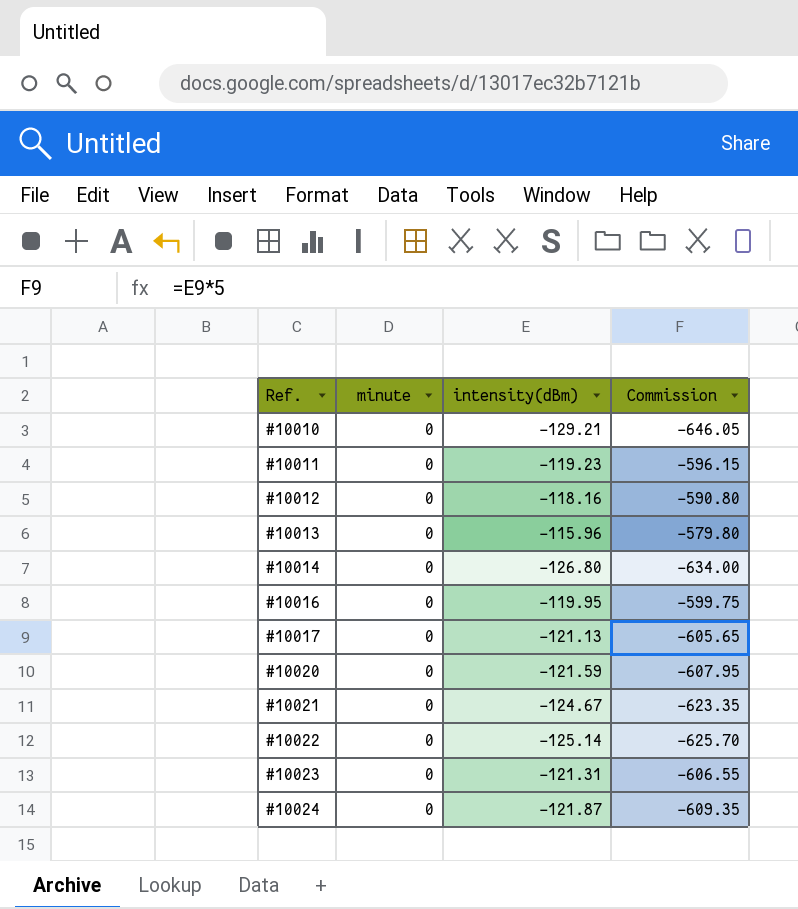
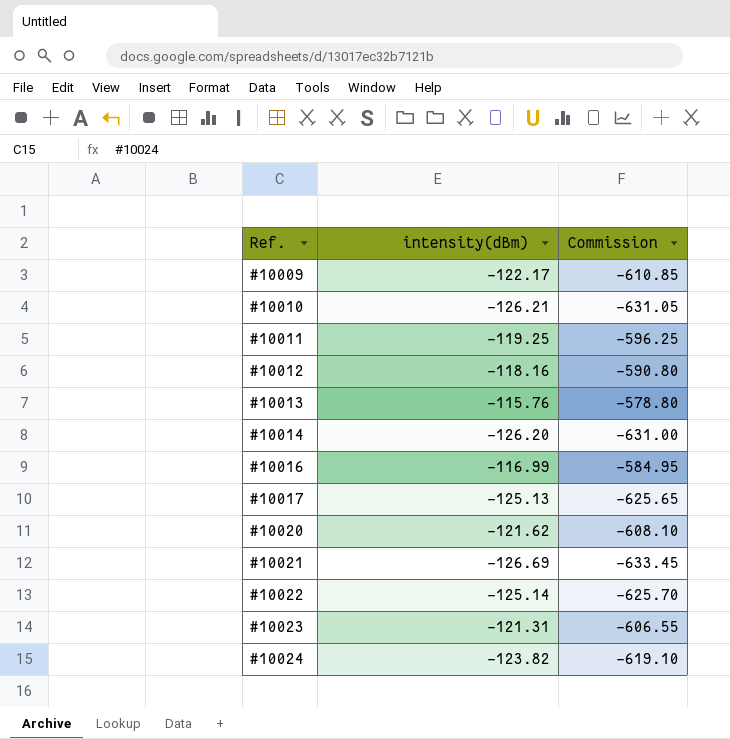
column minute | position: 2 -> none
row #10009: none -> -122.17 | -610.85
#10010 | intensity(dBm): -129.21 -> -126.21
#10010 | Commission: -646.05 -> -631.05
#10011 | intensity(dBm): -119.23 -> -119.25
#10011 | Commission: -596.15 -> -596.25
#10013 | intensity(dBm): -115.96 -> -115.76
#10013 | Commission: -579.80 -> -578.80
#10014 | intensity(dBm): -126.80 -> -126.20
#10014 | Commission: -634.00 -> -631.00
#10016 | intensity(dBm): -119.95 -> -116.99
#10016 | Commission: -599.75 -> -584.95
#10017 | intensity(dBm): -121.13 -> -125.13
#10017 | Commission: -605.65 -> -625.65
#10020 | intensity(dBm): -121.59 -> -121.62
#10020 | Commission: -607.95 -> -608.10
#10021 | intensity(dBm): -124.67 -> -126.69
#10021 | Commission: -623.35 -> -633.45
#10024 | intensity(dBm): -121.87 -> -123.82
#10024 | Commission: -609.35 -> -619.10

